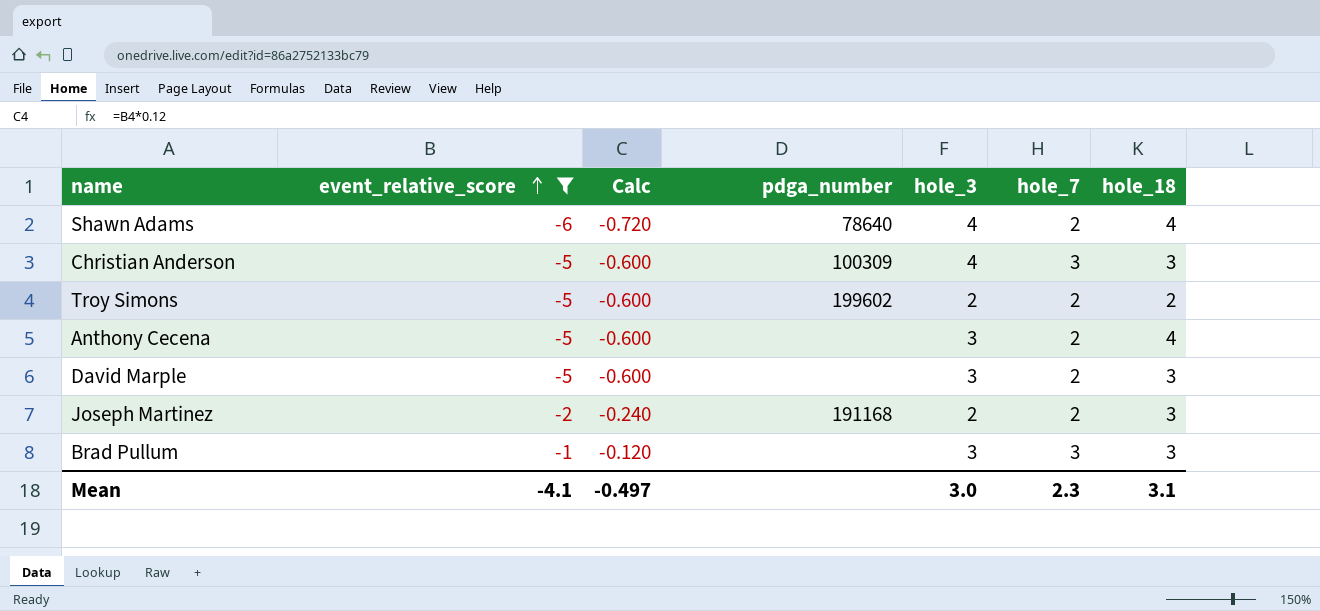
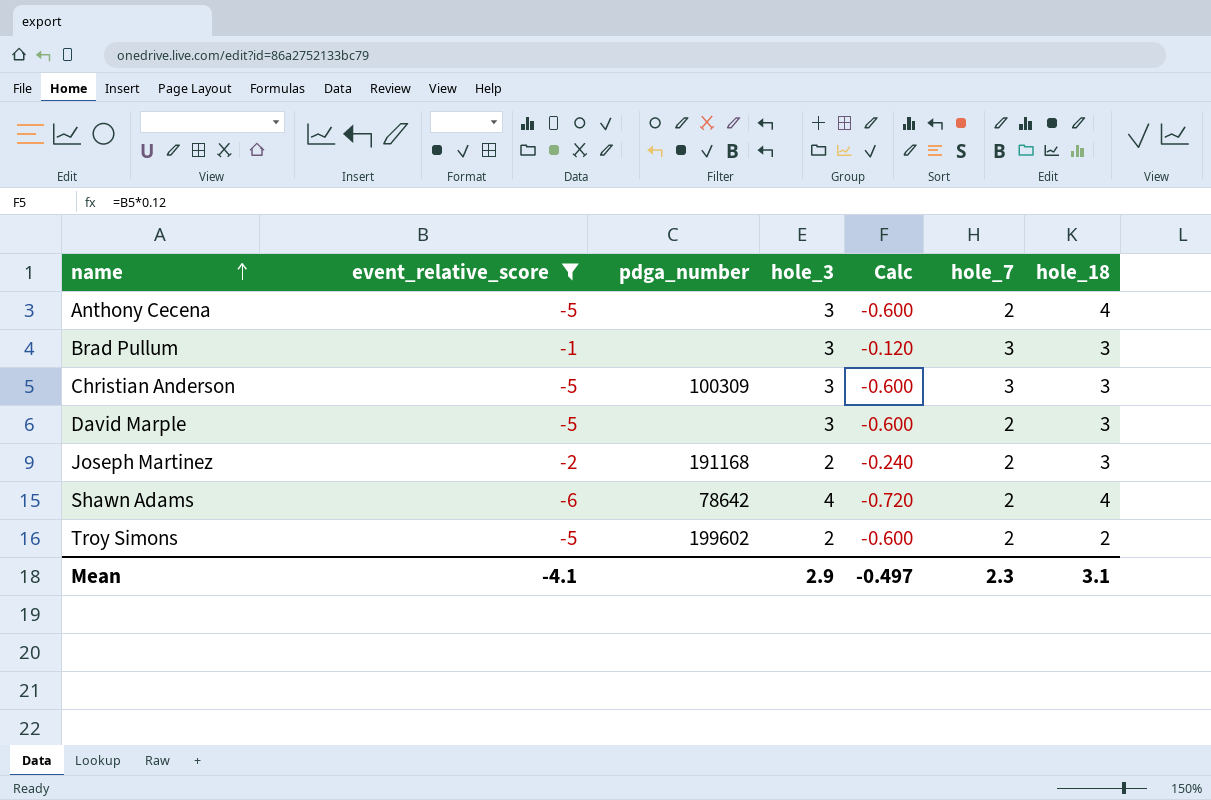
row order: event_relative_score ascending -> name ascending
column Calc | position: 3 -> 5
Christian Anderson | hole_3: 4 -> 3
Shawn Adams | pdga_number: 78640 -> 78642
Mean | hole_3: 3.0 -> 2.9

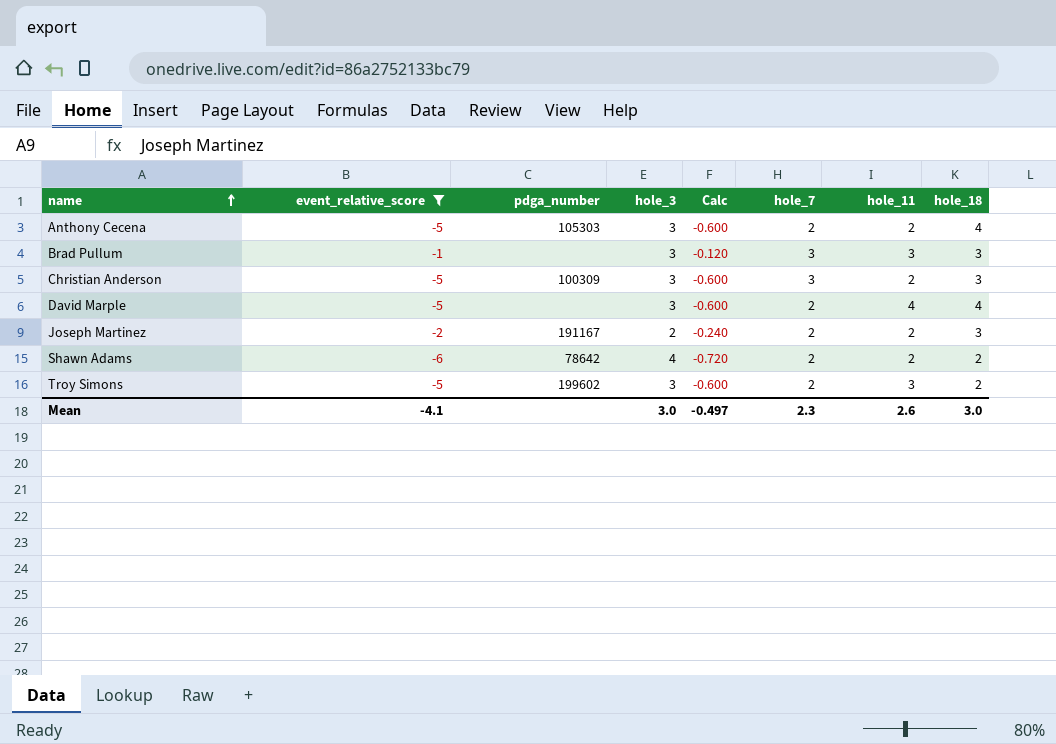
column hole_11 | position: none -> 7
Anthony Cecena | pdga_number: none -> 105303
David Marple | hole_18: 3 -> 4
Joseph Martinez | pdga_number: 191168 -> 191167
Shawn Adams | hole_18: 4 -> 2
Troy Simons | hole_3: 2 -> 3
Mean | hole_3: 2.9 -> 3.0
Mean | hole_18: 3.1 -> 3.0

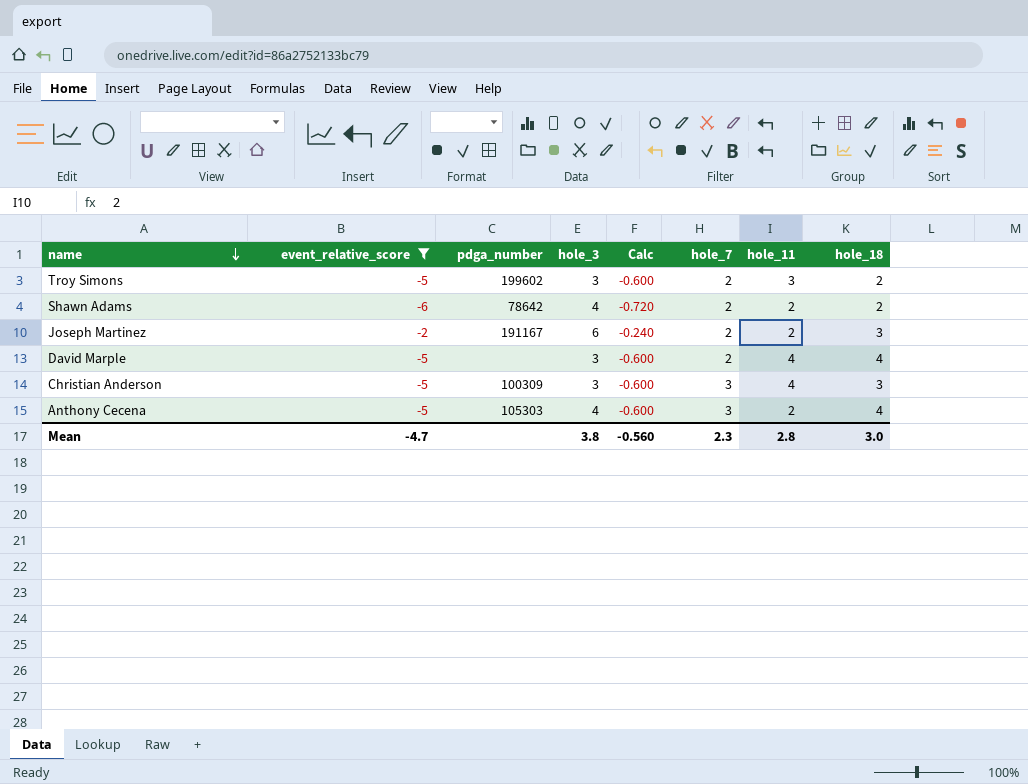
row order: name ascending -> name descending
row Brad Pullum: -1 | none | 3 | -0.120 | 3 | 3 | 3 -> none
Joseph Martinez | hole_3: 2 -> 6
Christian Anderson | hole_11: 2 -> 4
Anthony Cecena | hole_3: 3 -> 4
Anthony Cecena | hole_7: 2 -> 3
Mean | event_relative_score: -4.1 -> -4.7
Mean | hole_3: 3.0 -> 3.8
Mean | Calc: -0.497 -> -0.560
Mean | hole_11: 2.6 -> 2.8

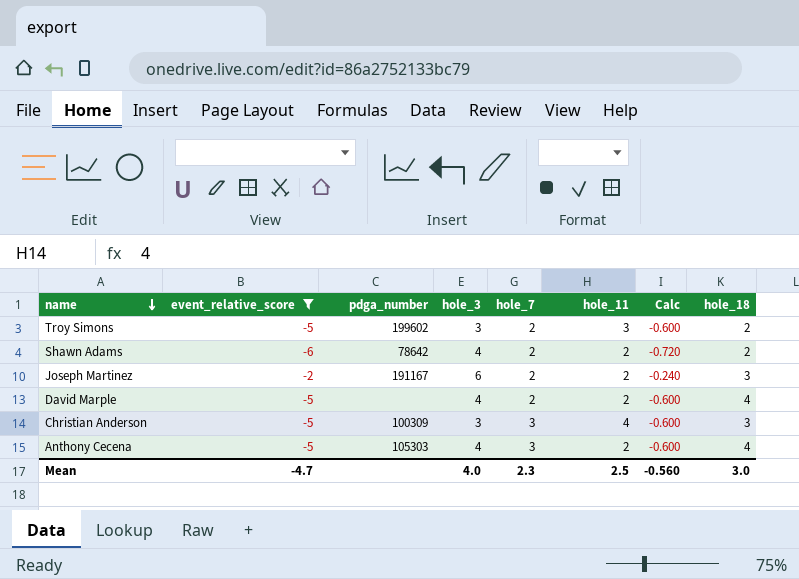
column Calc | position: 5 -> 7
David Marple | hole_3: 3 -> 4
David Marple | hole_11: 4 -> 2
Mean | hole_3: 3.8 -> 4.0
Mean | hole_11: 2.8 -> 2.5

